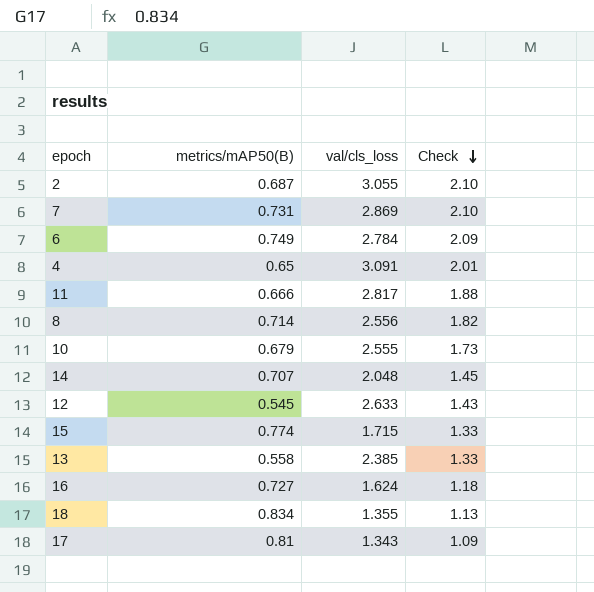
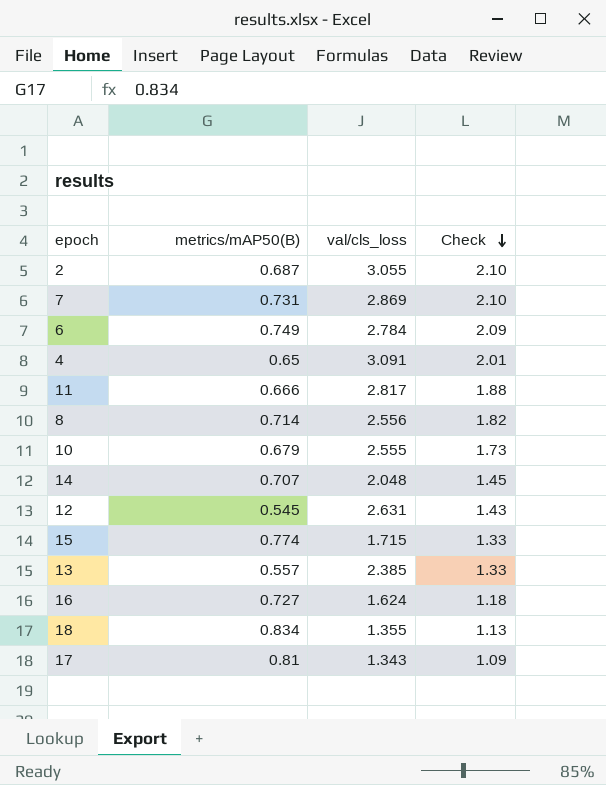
12 | val/cls_loss: 2.633 -> 2.631
13 | metrics/mAP50(B): 0.558 -> 0.557

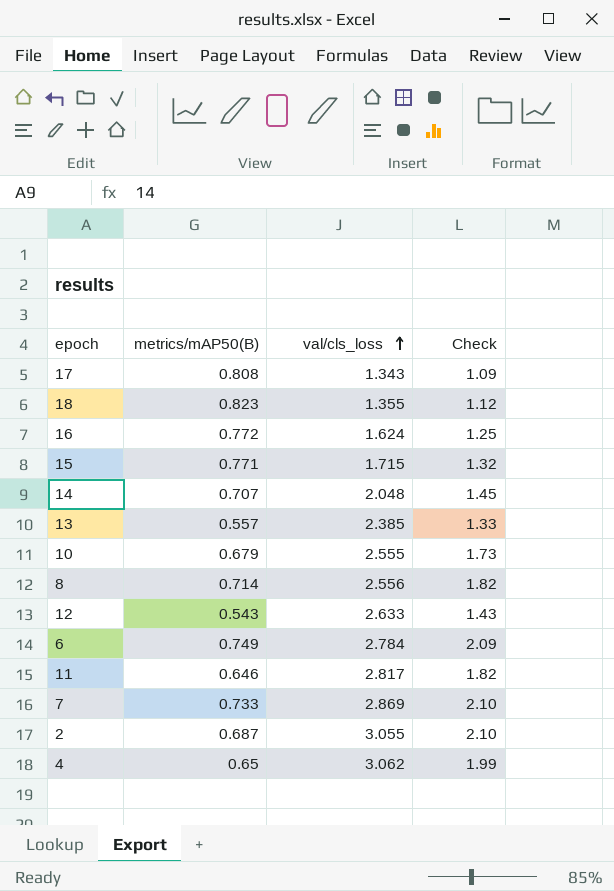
row order: Check descending -> val/cls_loss ascending
17 | metrics/mAP50(B): 0.81 -> 0.808
18 | metrics/mAP50(B): 0.834 -> 0.823
18 | Check: 1.13 -> 1.12
16 | metrics/mAP50(B): 0.727 -> 0.772
16 | Check: 1.18 -> 1.25
15 | metrics/mAP50(B): 0.774 -> 0.771
15 | Check: 1.33 -> 1.32
12 | metrics/mAP50(B): 0.545 -> 0.543
12 | val/cls_loss: 2.631 -> 2.633
11 | metrics/mAP50(B): 0.666 -> 0.646
11 | Check: 1.88 -> 1.82
7 | metrics/mAP50(B): 0.731 -> 0.733
4 | val/cls_loss: 3.091 -> 3.062
4 | Check: 2.01 -> 1.99

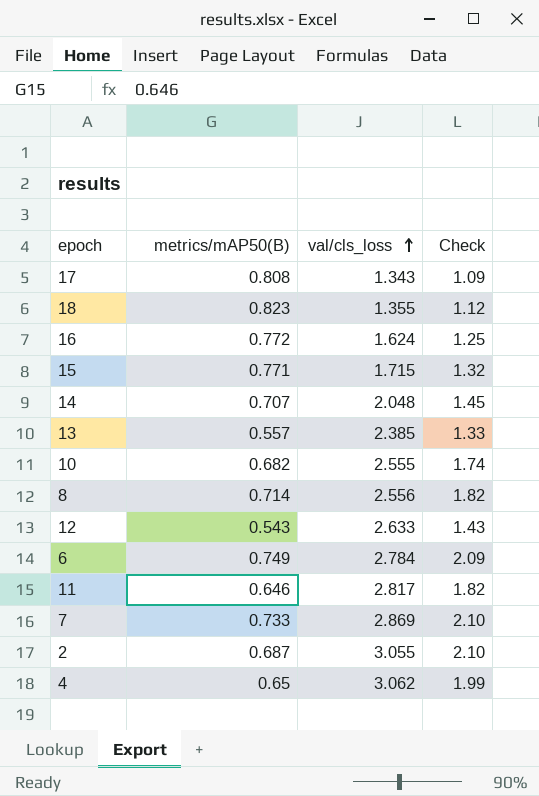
10 | metrics/mAP50(B): 0.679 -> 0.682
10 | Check: 1.73 -> 1.74

